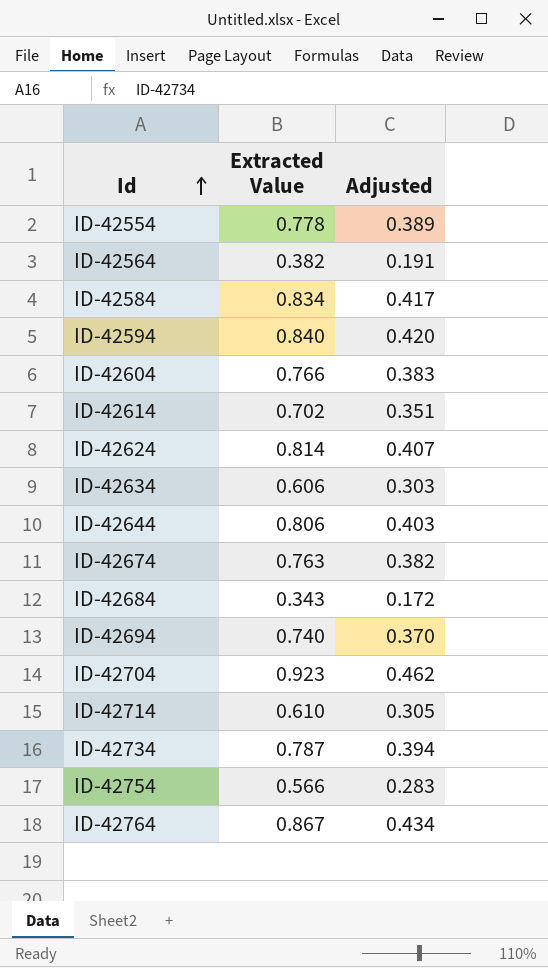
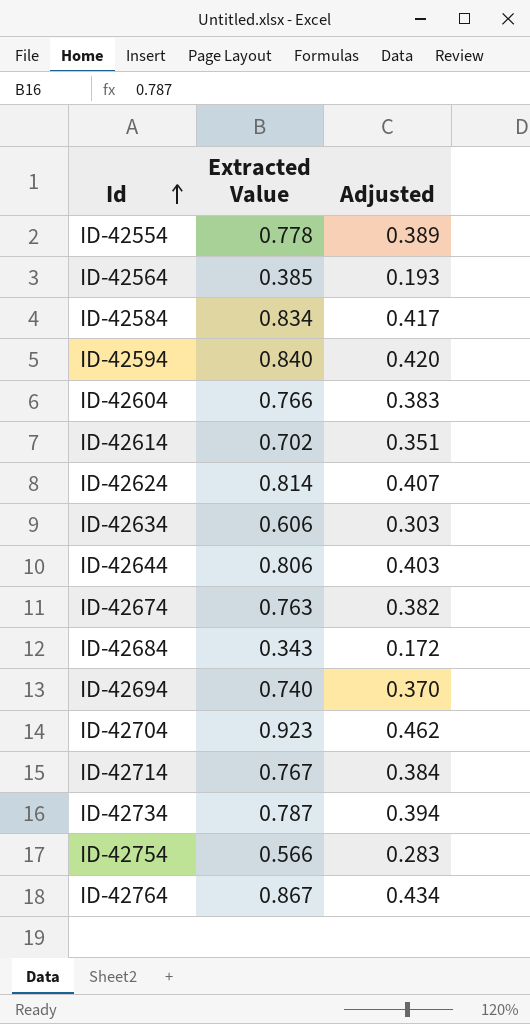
ID-42564 | Extracted Value: 0.382 -> 0.385
ID-42564 | Adjusted: 0.191 -> 0.193
ID-42714 | Extracted Value: 0.610 -> 0.767
ID-42714 | Adjusted: 0.305 -> 0.384

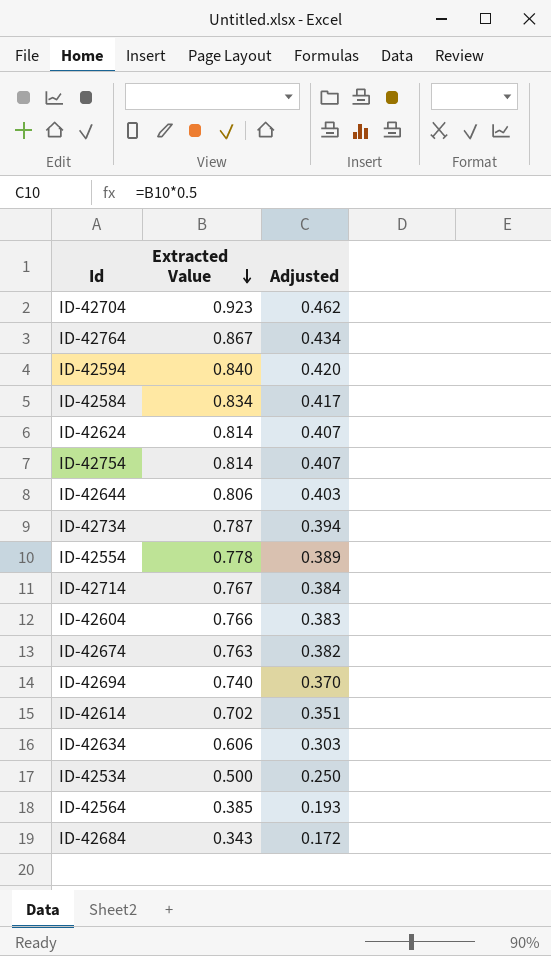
row order: Id ascending -> Extracted Value descending
ID-42754 | Extracted Value: 0.566 -> 0.814
ID-42754 | Adjusted: 0.283 -> 0.407
row ID-42534: none -> 0.500 | 0.250

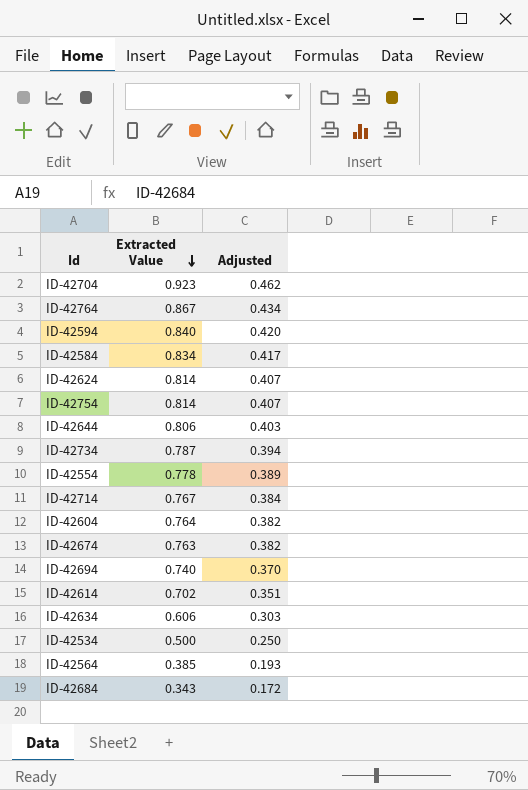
ID-42604 | Extracted Value: 0.766 -> 0.764
ID-42604 | Adjusted: 0.383 -> 0.382

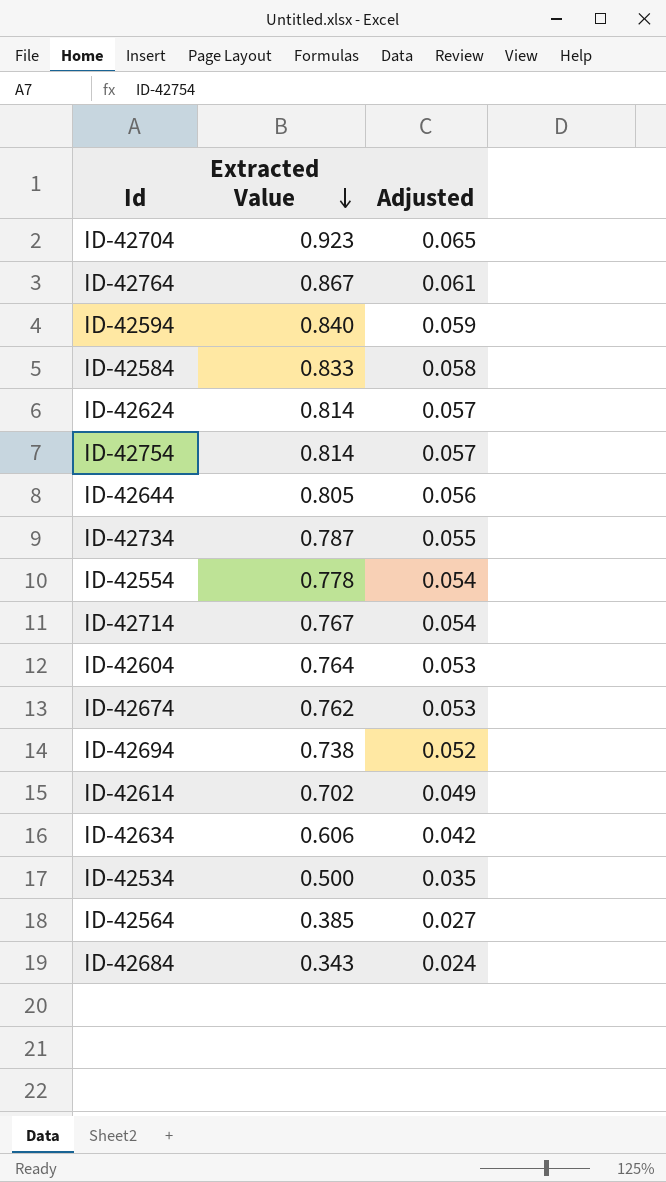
column Adjusted | formula: [Extracted Value] * 0.5 -> [Extracted Value] * 0.07
ID-42584 | Extracted Value: 0.834 -> 0.833
ID-42644 | Extracted Value: 0.806 -> 0.805
ID-42674 | Extracted Value: 0.763 -> 0.762
ID-42694 | Extracted Value: 0.740 -> 0.738

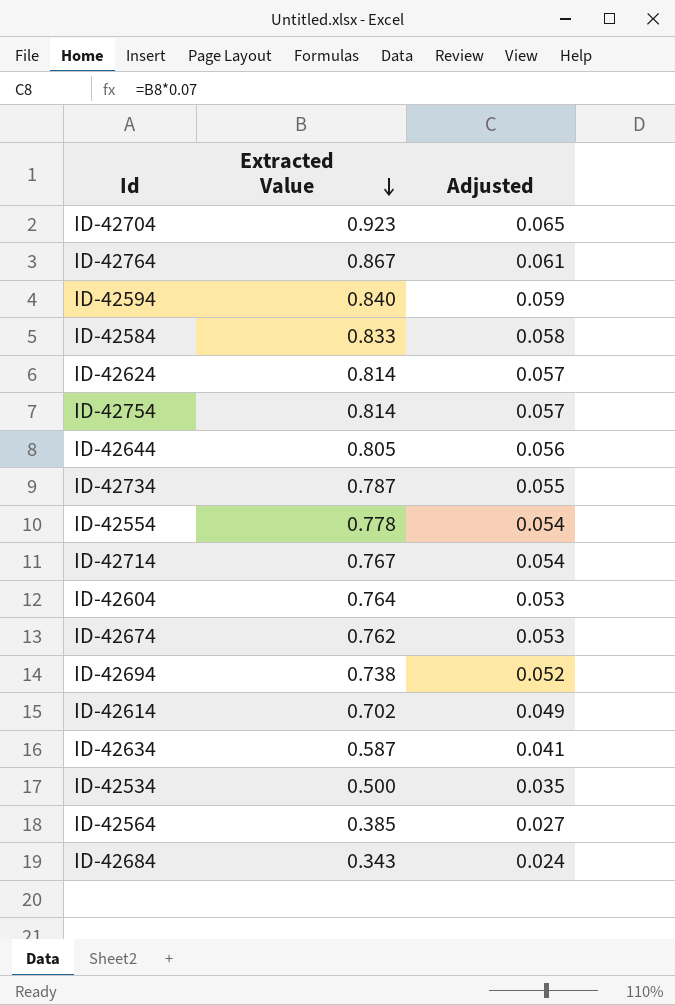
ID-42634 | Extracted Value: 0.606 -> 0.587
ID-42634 | Adjusted: 0.042 -> 0.041

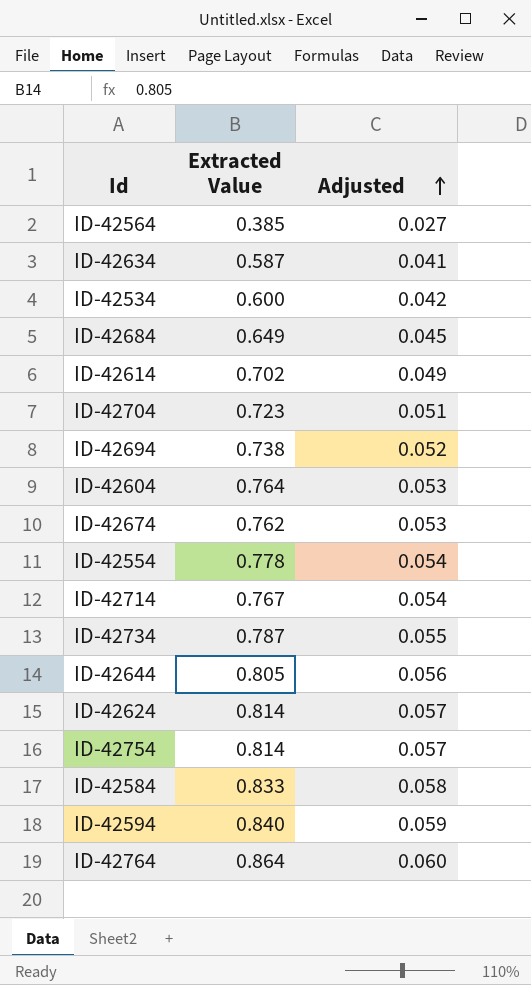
row order: Extracted Value descending -> Adjusted ascending
ID-42534 | Extracted Value: 0.500 -> 0.600
ID-42534 | Adjusted: 0.035 -> 0.042
ID-42684 | Extracted Value: 0.343 -> 0.649
ID-42684 | Adjusted: 0.024 -> 0.045
ID-42704 | Extracted Value: 0.923 -> 0.723
ID-42704 | Adjusted: 0.065 -> 0.051
ID-42764 | Extracted Value: 0.867 -> 0.864
ID-42764 | Adjusted: 0.061 -> 0.060

